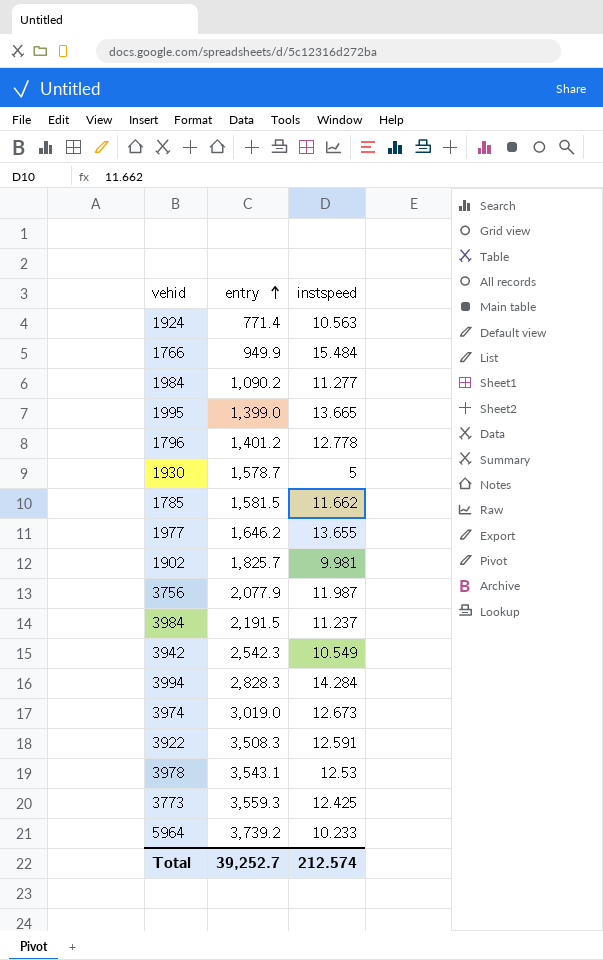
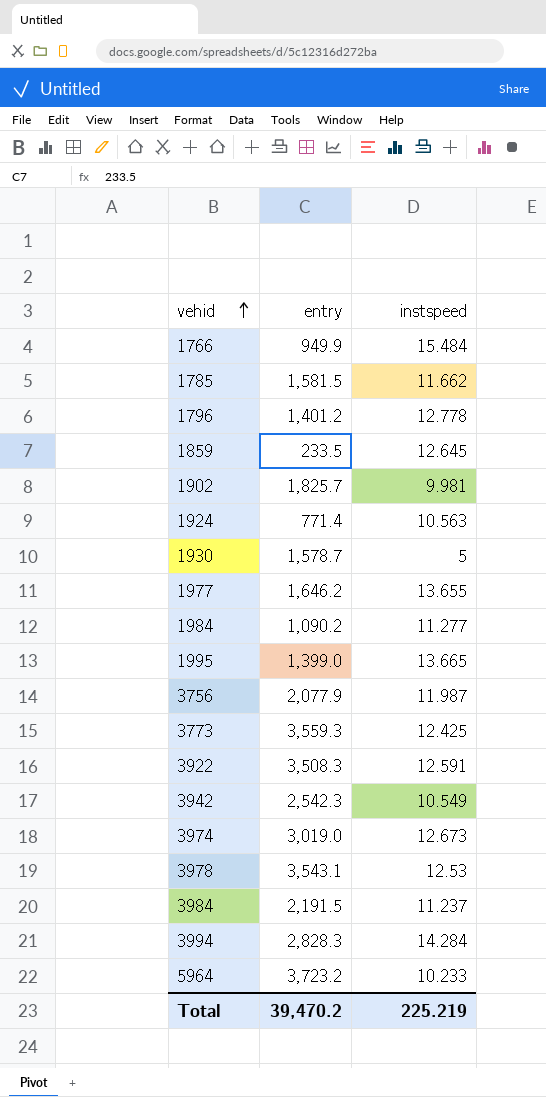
row order: entry ascending -> vehid ascending
row 1859: none -> 233.5 | 12.645
5964 | entry: 3,739.2 -> 3,723.2
Total | entry: 39,252.7 -> 39,470.2
Total | instspeed: 212.574 -> 225.219

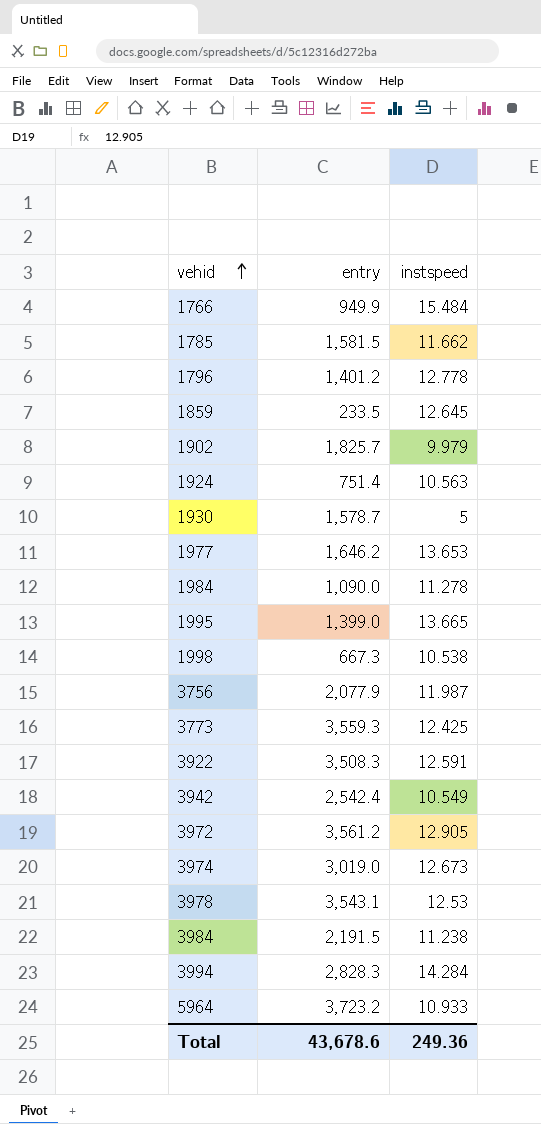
1902 | instspeed: 9.981 -> 9.979
1924 | entry: 771.4 -> 751.4
1977 | instspeed: 13.655 -> 13.653
1984 | entry: 1,090.2 -> 1,090.0
1984 | instspeed: 11.277 -> 11.278
row 1998: none -> 667.3 | 10.538
3942 | entry: 2,542.3 -> 2,542.4
row 3972: none -> 3,561.2 | 12.905
3984 | instspeed: 11.237 -> 11.238
5964 | instspeed: 10.233 -> 10.933
Total | entry: 39,470.2 -> 43,678.6
Total | instspeed: 225.219 -> 249.36

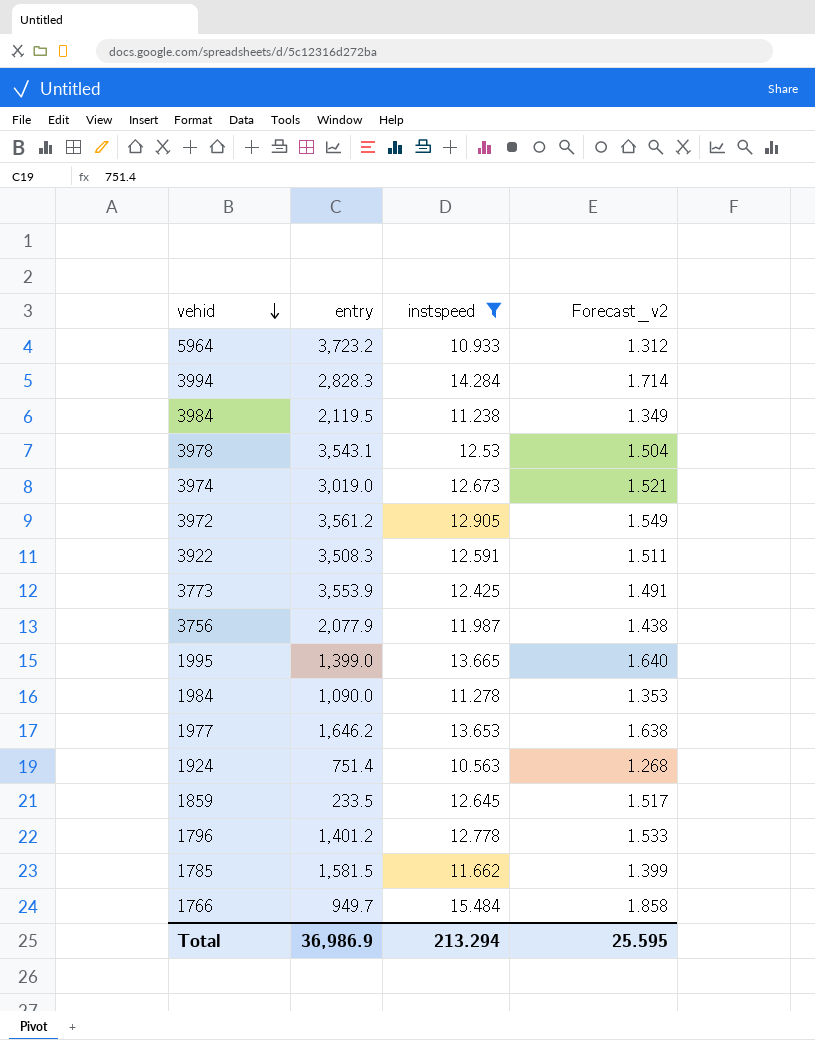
filter: none -> instspeed >= 10.563
row order: vehid ascending -> vehid descending
column Forecast_v2 | formula: none -> [instspeed] * 0.12
3984 | entry: 2,191.5 -> 2,119.5
3773 | entry: 3,559.3 -> 3,553.9
1766 | entry: 949.9 -> 949.7
Total | entry: 43,678.6 -> 36,986.9
Total | instspeed: 249.36 -> 213.294

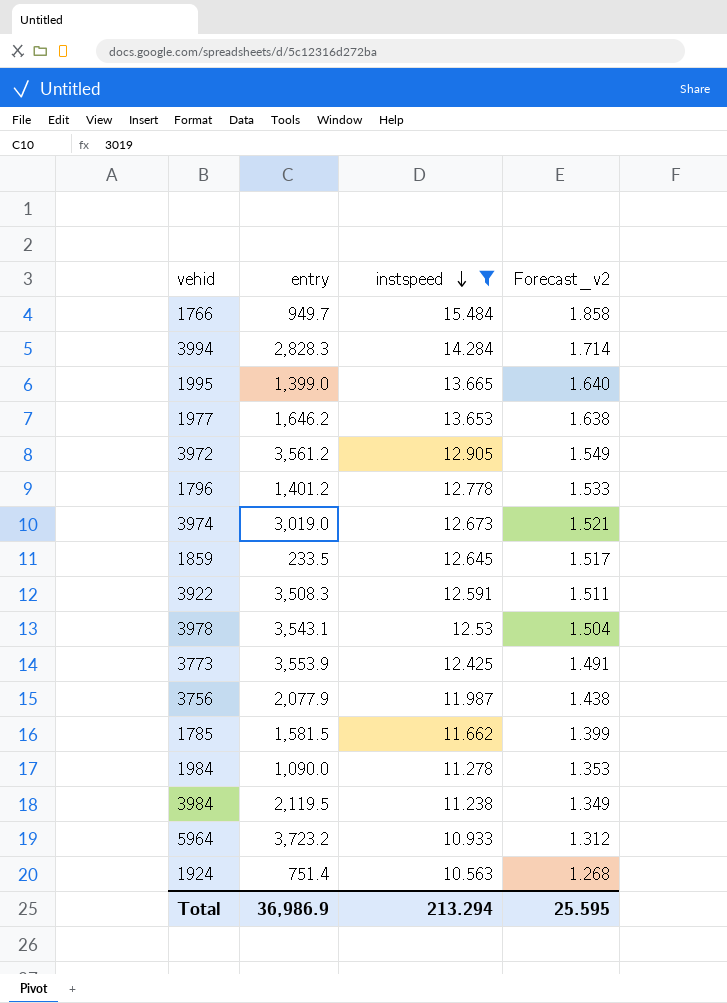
row order: vehid descending -> instspeed descending

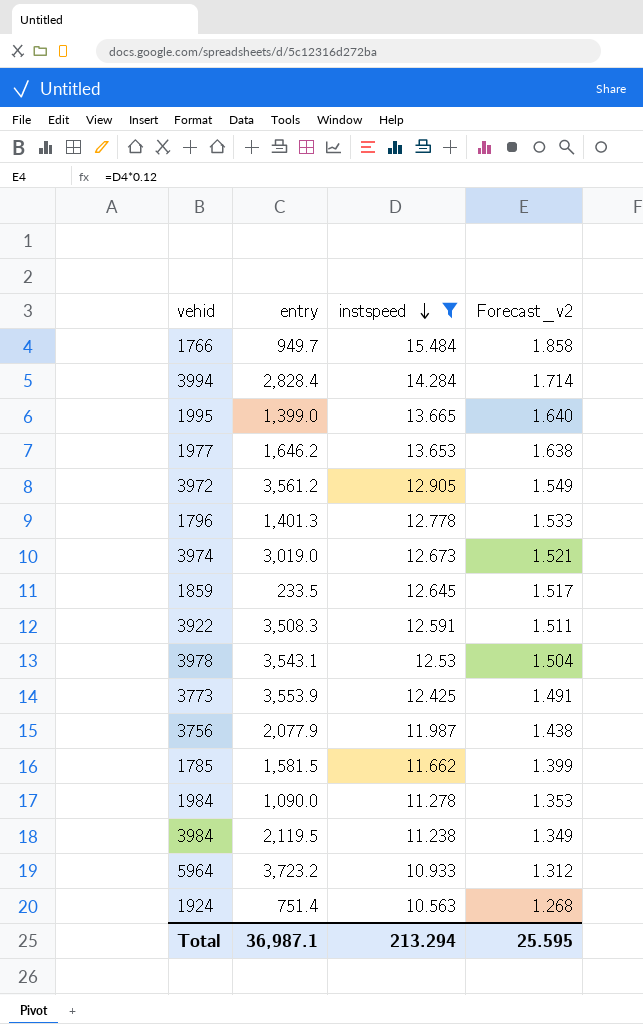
3994 | entry: 2,828.3 -> 2,828.4
1796 | entry: 1,401.2 -> 1,401.3
Total | entry: 36,986.9 -> 36,987.1

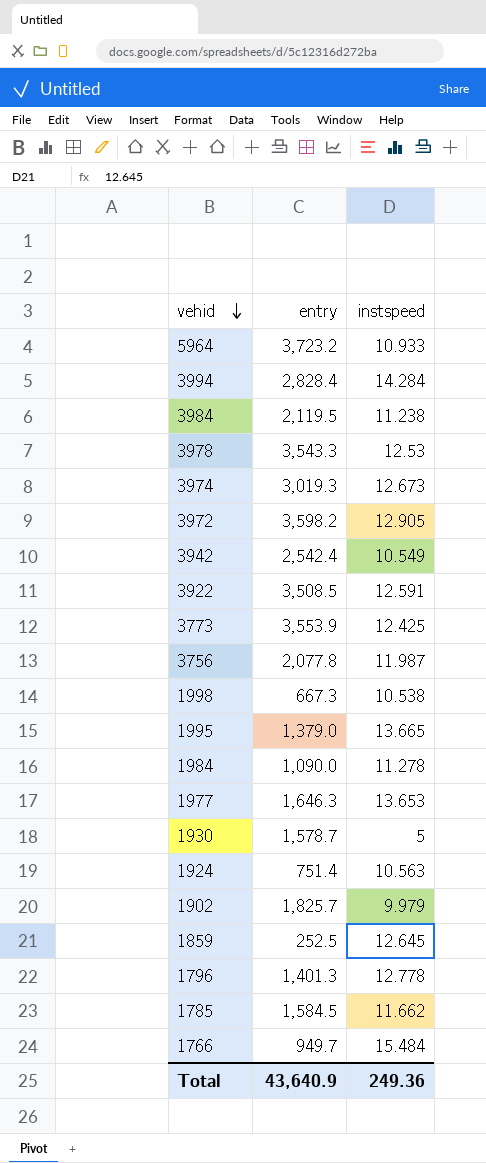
filter: instspeed >= 10.563 -> none
row order: instspeed descending -> vehid descending
column Forecast_v2 | formula: [instspeed] * 0.12 -> none
3978 | entry: 3,543.1 -> 3,543.3
3974 | entry: 3,019.0 -> 3,019.3
3972 | entry: 3,561.2 -> 3,598.2
3922 | entry: 3,508.3 -> 3,508.5
3756 | entry: 2,077.9 -> 2,077.8
1995 | entry: 1,399.0 -> 1,379.0
1977 | entry: 1,646.2 -> 1,646.3
1859 | entry: 233.5 -> 252.5
1785 | entry: 1,581.5 -> 1,584.5
Total | entry: 36,987.1 -> 43,640.9
Total | instspeed: 213.294 -> 249.36

